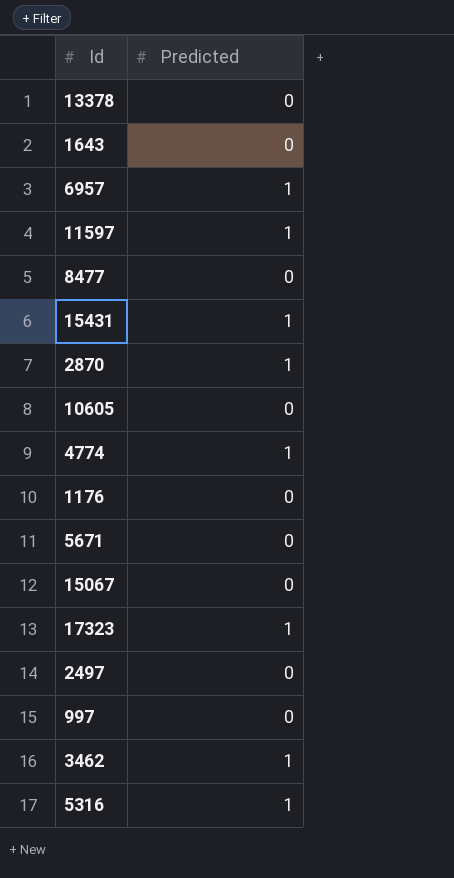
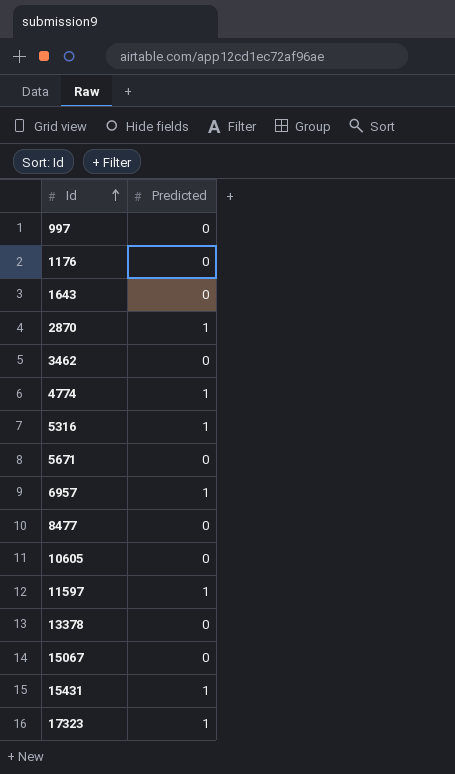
row order: none -> Id ascending
row 2497: 0 -> none
3462 | Predicted: 1 -> 0

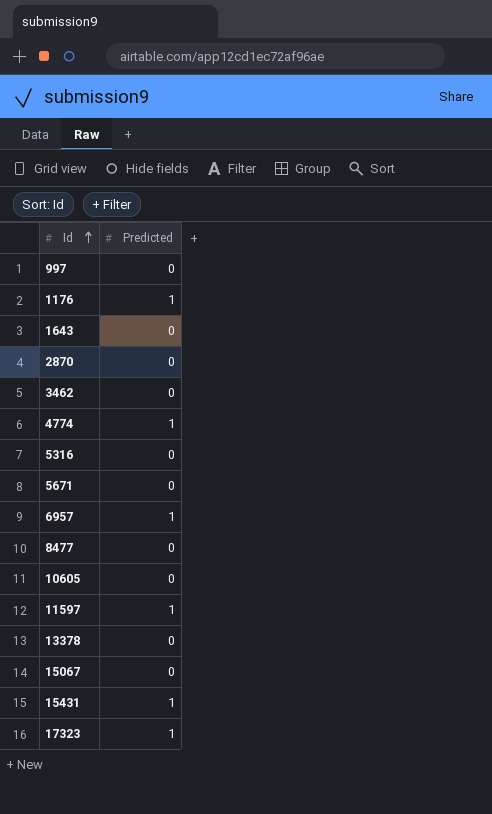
1176 | Predicted: 0 -> 1
2870 | Predicted: 1 -> 0
5316 | Predicted: 1 -> 0

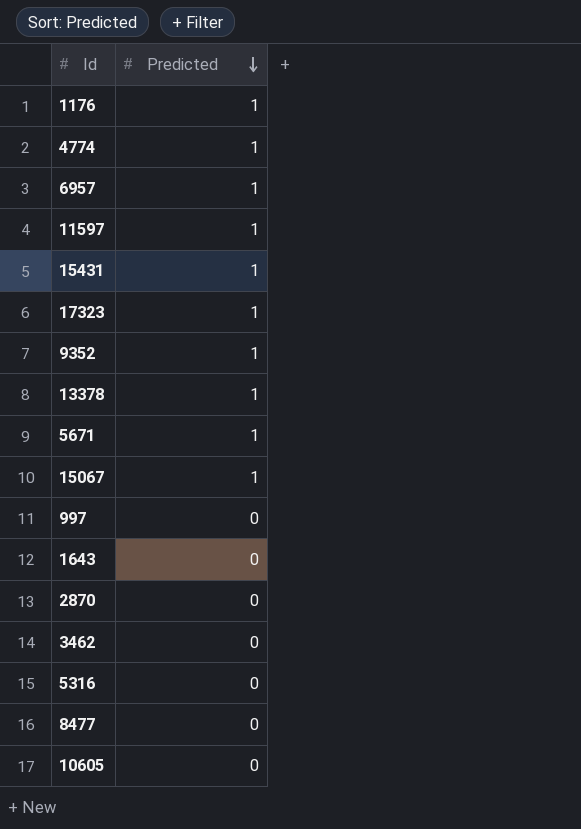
row order: Id ascending -> Predicted descending
row 9352: none -> 1
13378 | Predicted: 0 -> 1
5671 | Predicted: 0 -> 1
15067 | Predicted: 0 -> 1

